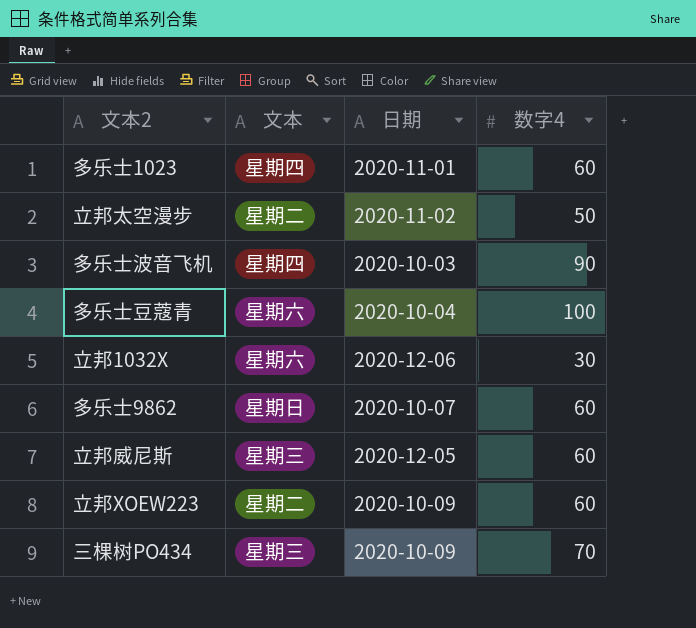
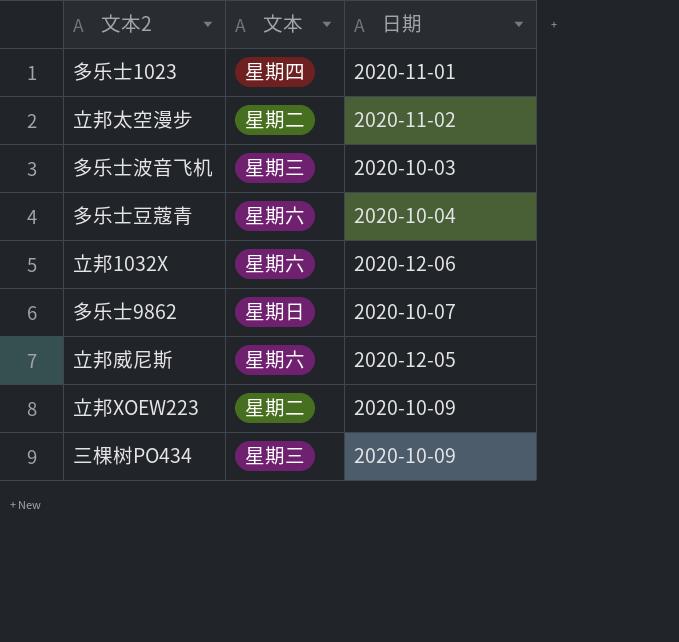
column 数字4 | position: 4 -> none
多乐士波音飞机 | 文本: 星期四 -> 星期三
立邦威尼斯 | 文本: 星期三 -> 星期六

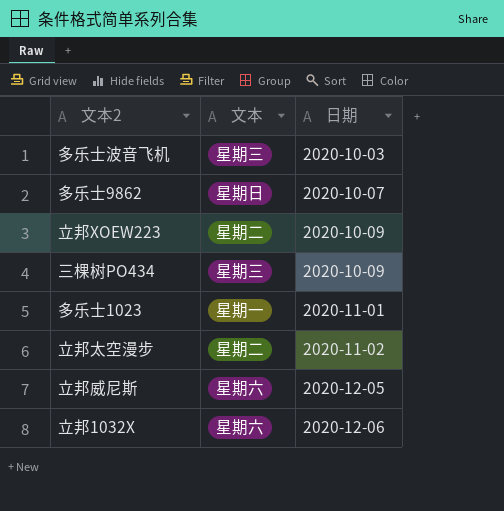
row order: none -> 日期 ascending
row 多乐士豆蔻青: 星期六 | 2020-10-04 -> none
多乐士1023 | 文本: 星期四 -> 星期一

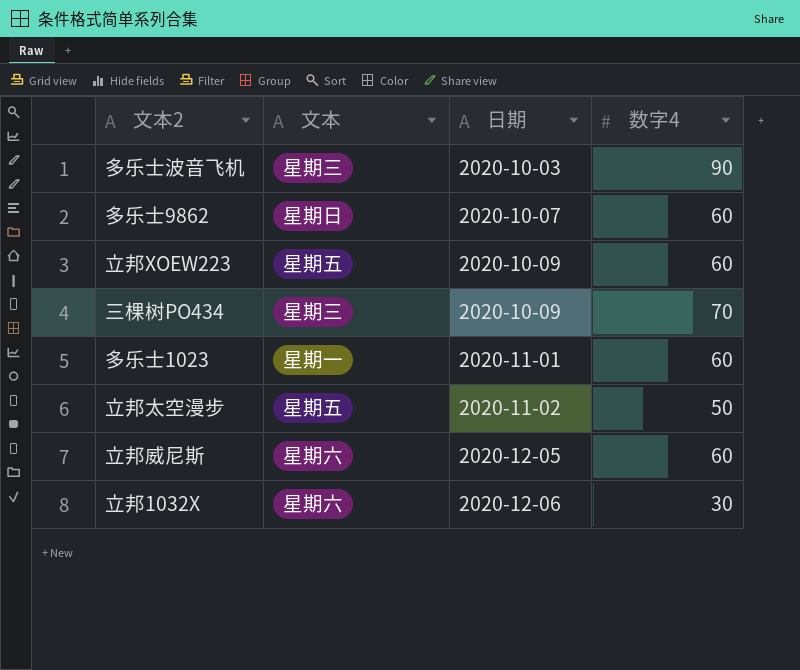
column 数字4 | position: none -> 4
立邦XOEW223 | 文本: 星期二 -> 星期五
立邦太空漫步 | 文本: 星期二 -> 星期五

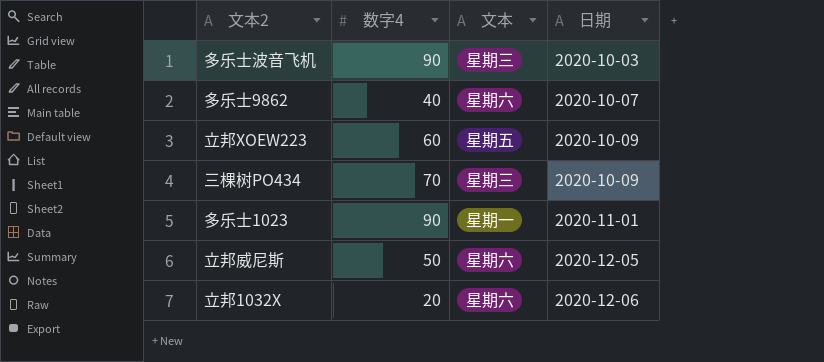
column 数字4 | position: 4 -> 2
row 立邦太空漫步: 星期五 | 2020-11-02 | 50 -> none
多乐士9862 | 数字4: 60 -> 40
多乐士9862 | 文本: 星期日 -> 星期六
多乐士1023 | 数字4: 60 -> 90
立邦威尼斯 | 数字4: 60 -> 50
立邦1032X | 数字4: 30 -> 20

